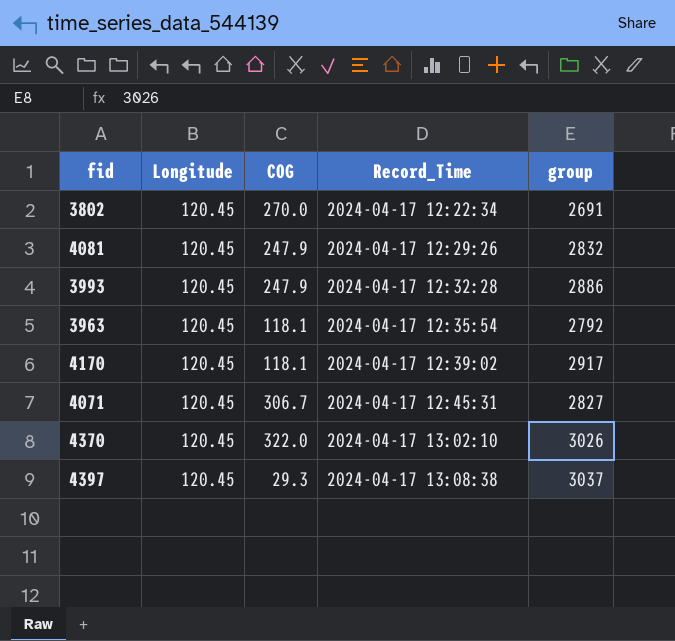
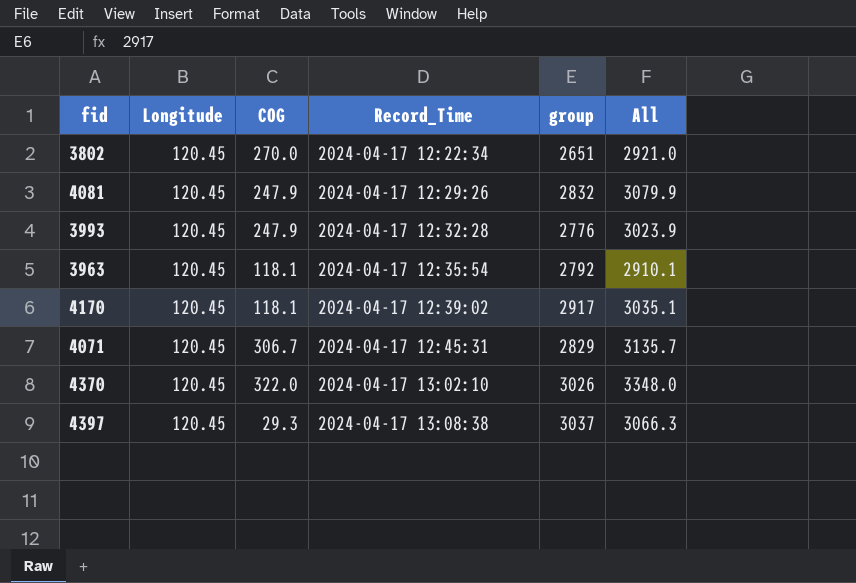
column All | formula: none -> [COG] + [group]
3802 | group: 2691 -> 2651
3993 | group: 2886 -> 2776
4071 | group: 2827 -> 2829

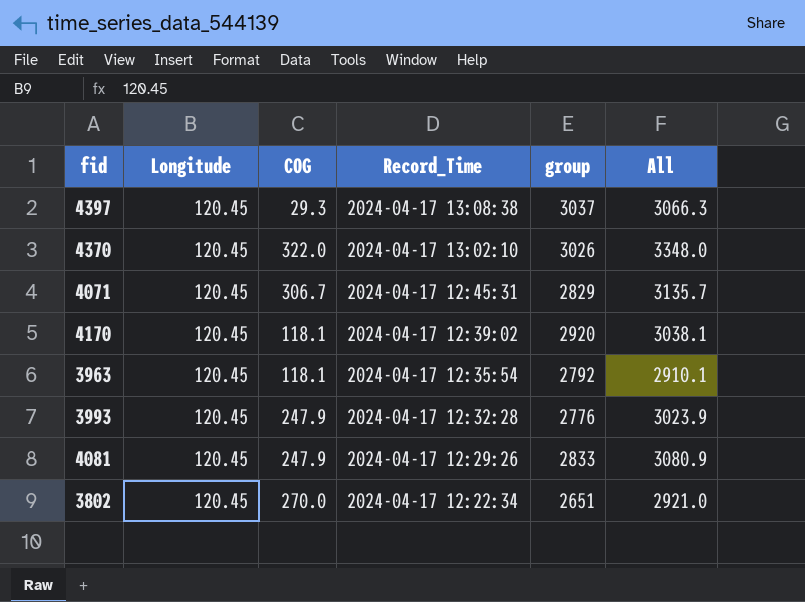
row order: Record_Time ascending -> Record_Time descending
4170 | group: 2917 -> 2920
4170 | All: 3035.1 -> 3038.1
4081 | group: 2832 -> 2833
4081 | All: 3079.9 -> 3080.9

